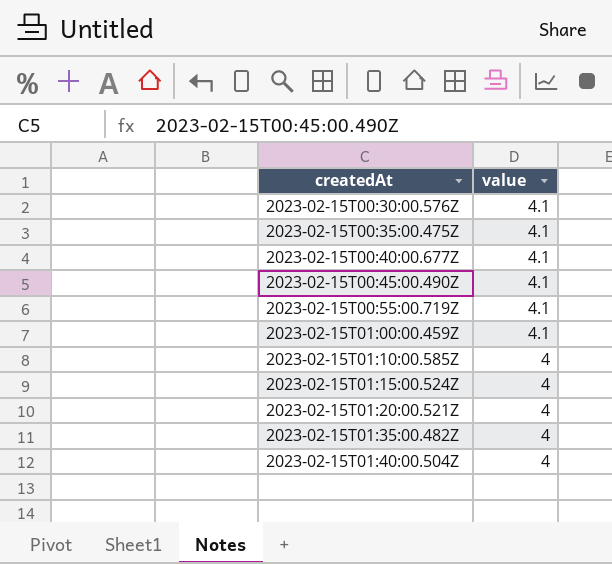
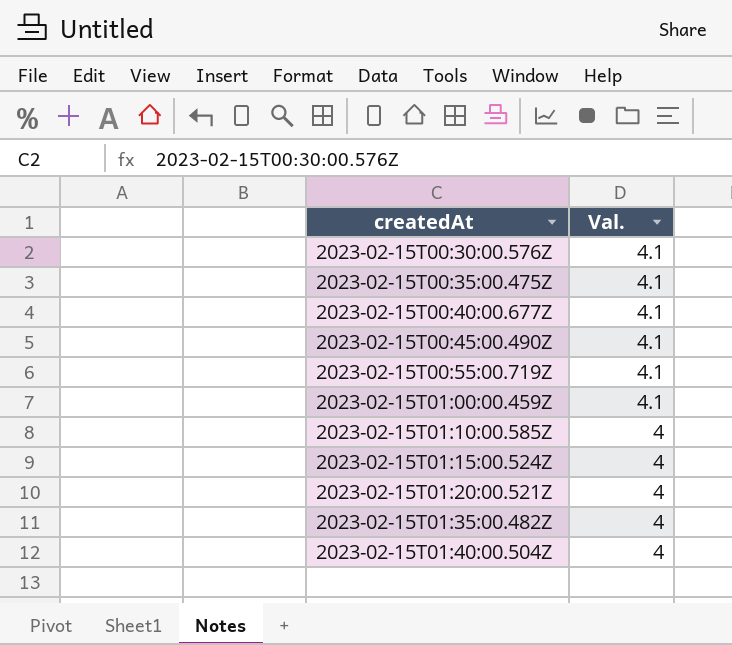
column name: value -> Val.

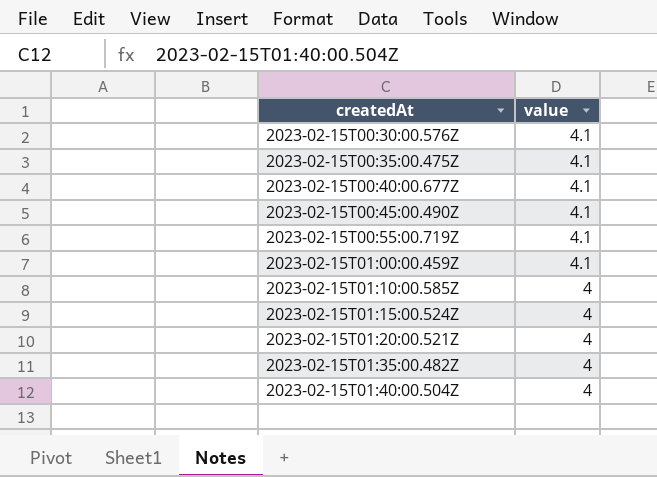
column name: Val. -> value

